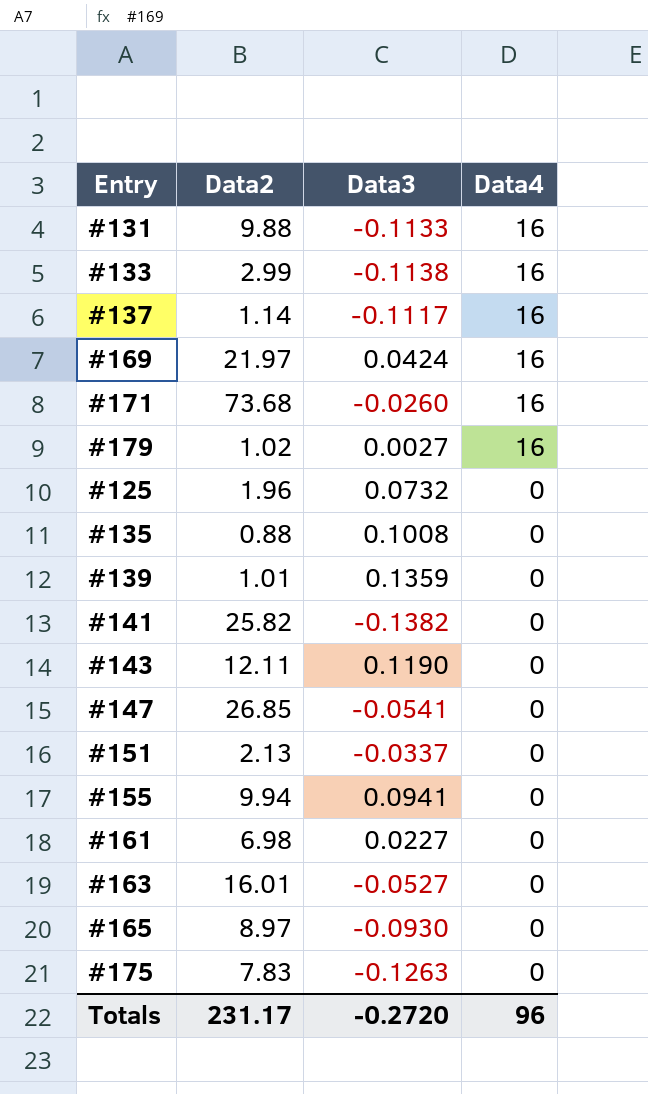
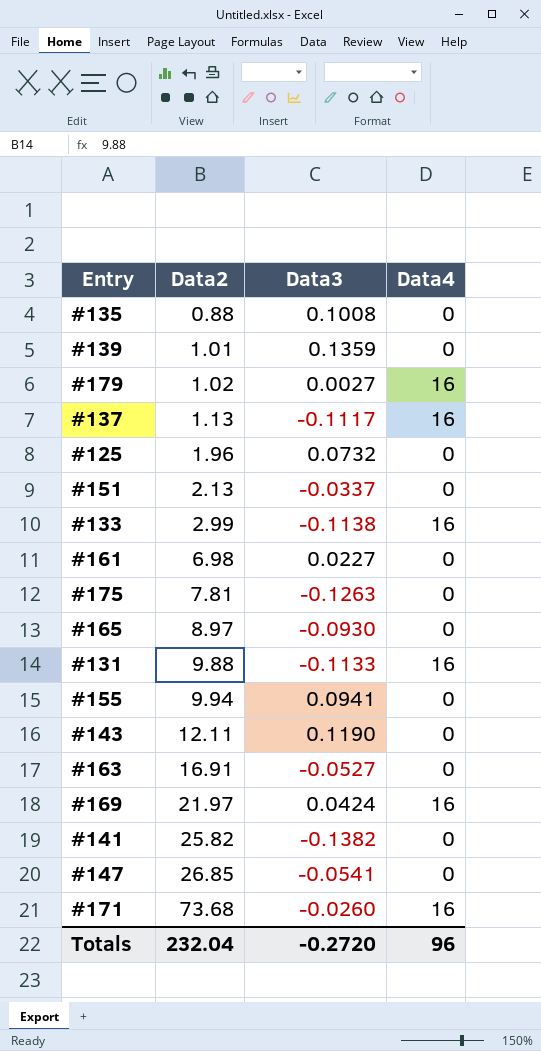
row order: Data4 descending -> Data2 ascending
#137 | Data2: 1.14 -> 1.13
#175 | Data2: 7.83 -> 7.81
#163 | Data2: 16.01 -> 16.91
Totals | Data2: 231.17 -> 232.04

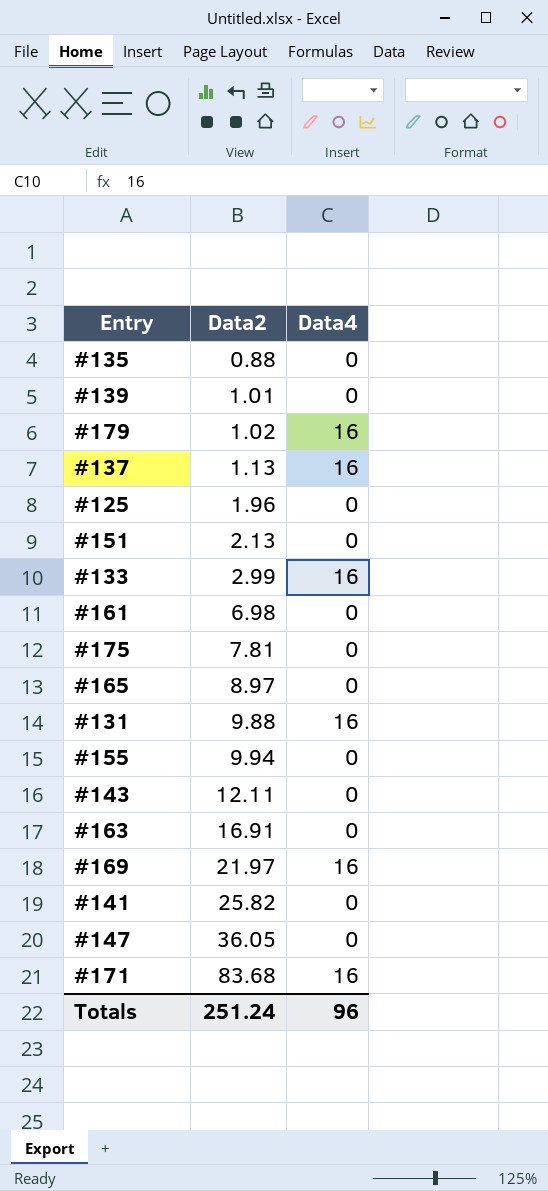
column Data3 | position: 3 -> none
#147 | Data2: 26.85 -> 36.05
#171 | Data2: 73.68 -> 83.68
Totals | Data2: 232.04 -> 251.24

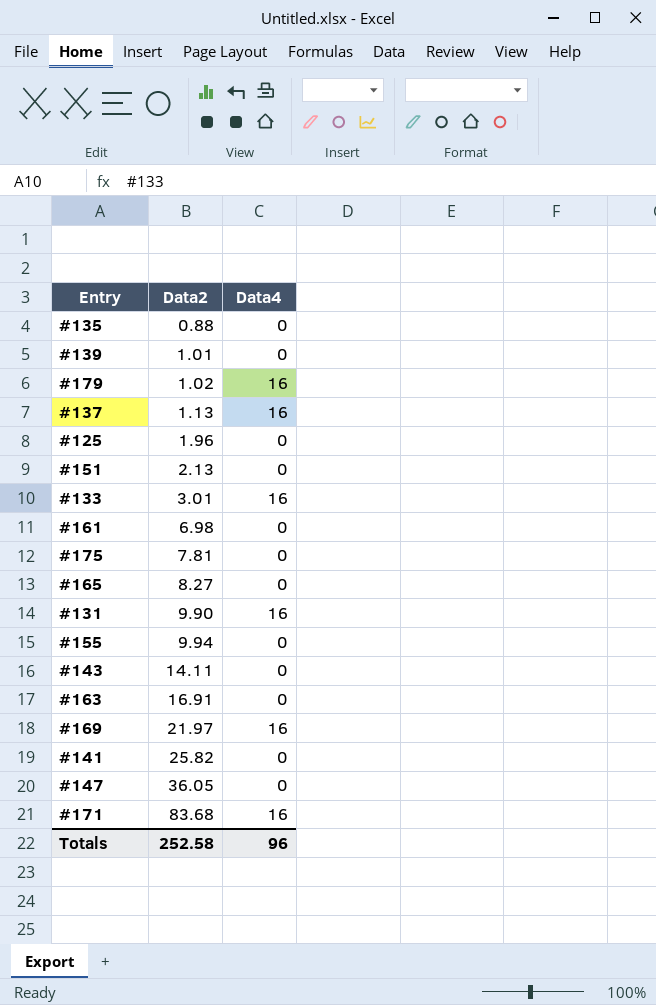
#133 | Data2: 2.99 -> 3.01
#165 | Data2: 8.97 -> 8.27
#131 | Data2: 9.88 -> 9.90
#143 | Data2: 12.11 -> 14.11
Totals | Data2: 251.24 -> 252.58

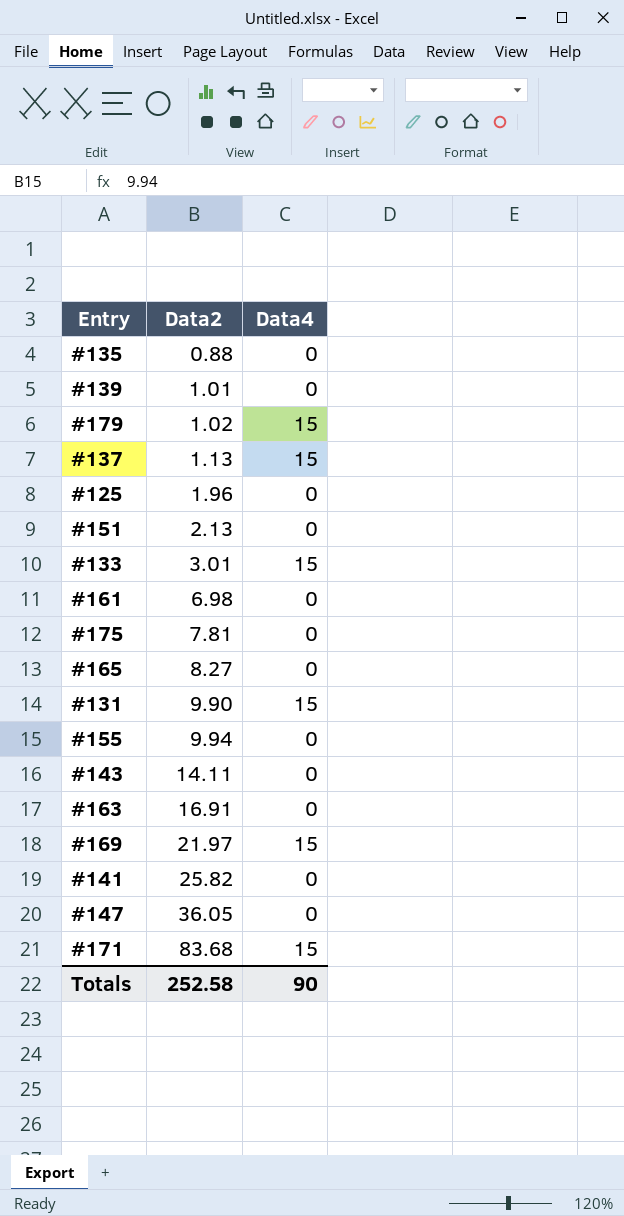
#179 | Data4: 16 -> 15
#137 | Data4: 16 -> 15
#133 | Data4: 16 -> 15
#131 | Data4: 16 -> 15
#169 | Data4: 16 -> 15
#171 | Data4: 16 -> 15
Totals | Data4: 96 -> 90

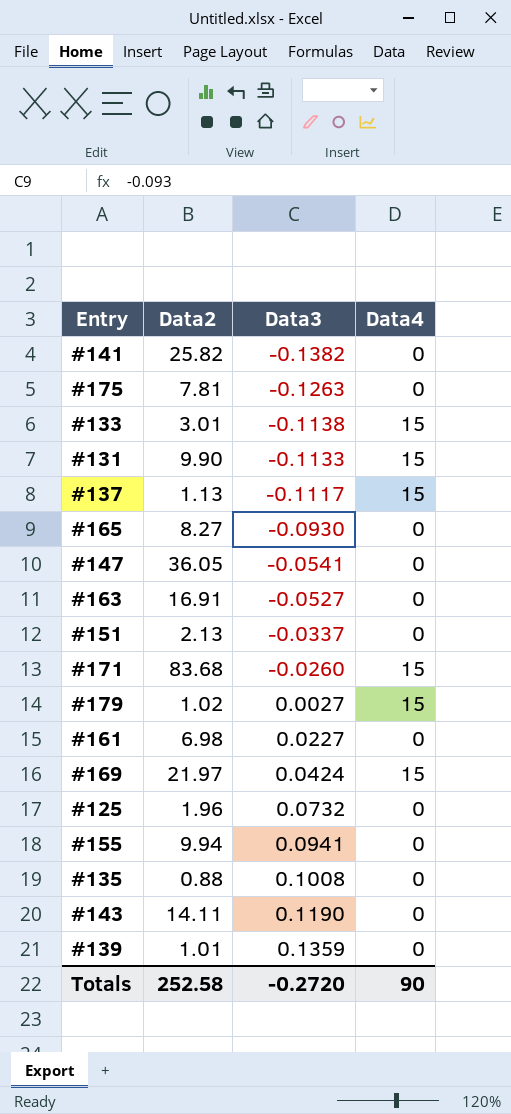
row order: Data2 ascending -> Data3 ascending
column Data3 | position: none -> 3

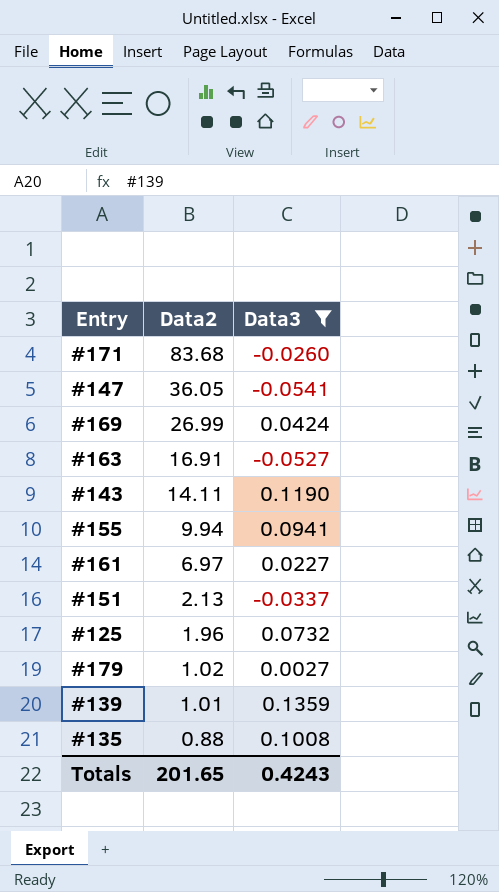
filter: none -> Data3 >= -0.0541
row order: Data3 ascending -> Data2 descending
column Data4 | position: 4 -> none
#169 | Data2: 21.97 -> 26.99
#161 | Data2: 6.98 -> 6.97
Totals | Data2: 252.58 -> 201.65
Totals | Data3: -0.2720 -> 0.4243

